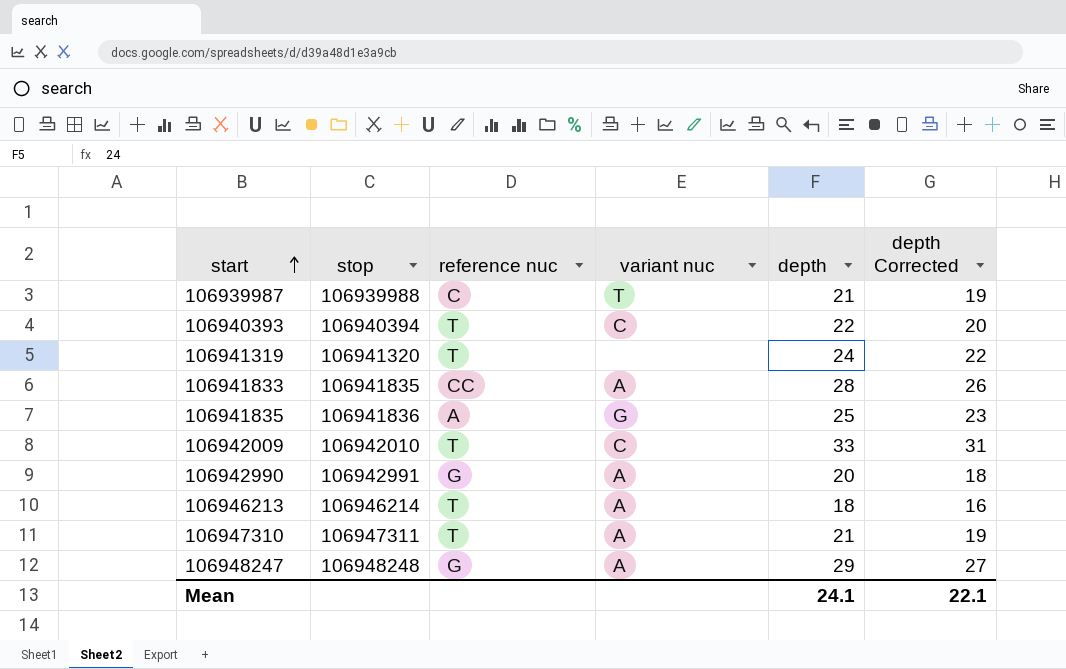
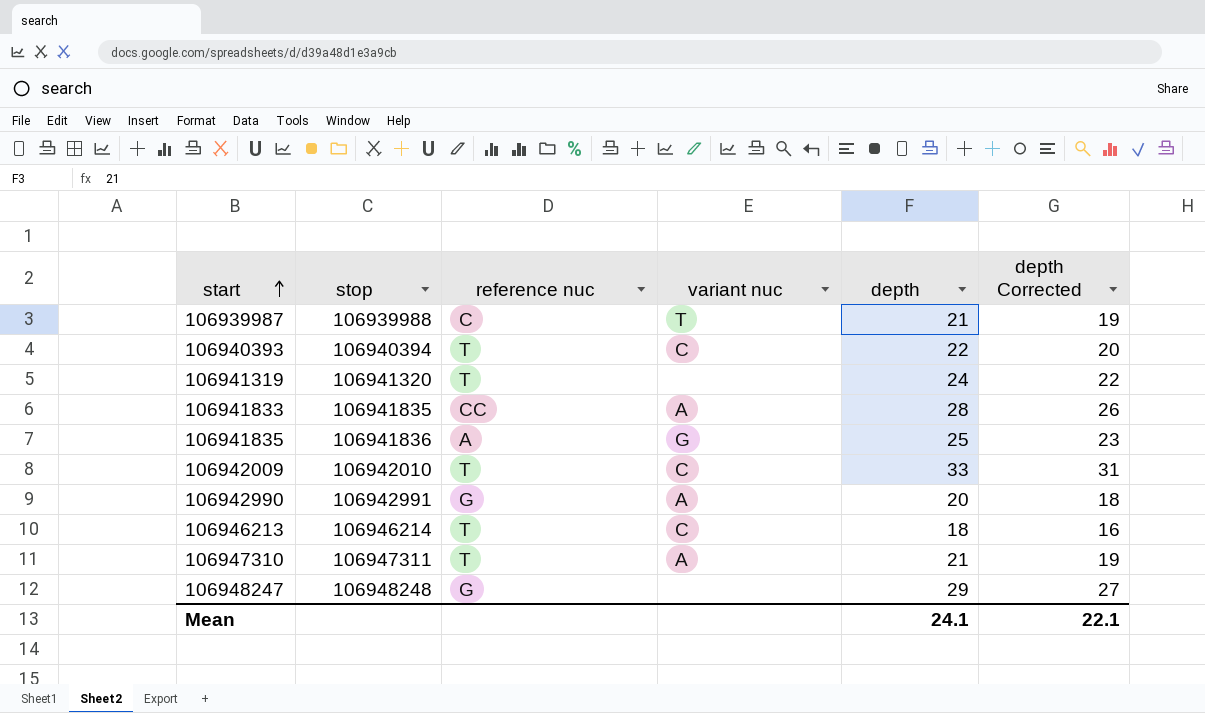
106946213 | variant nuc: A -> C
106948247 | variant nuc: A -> none

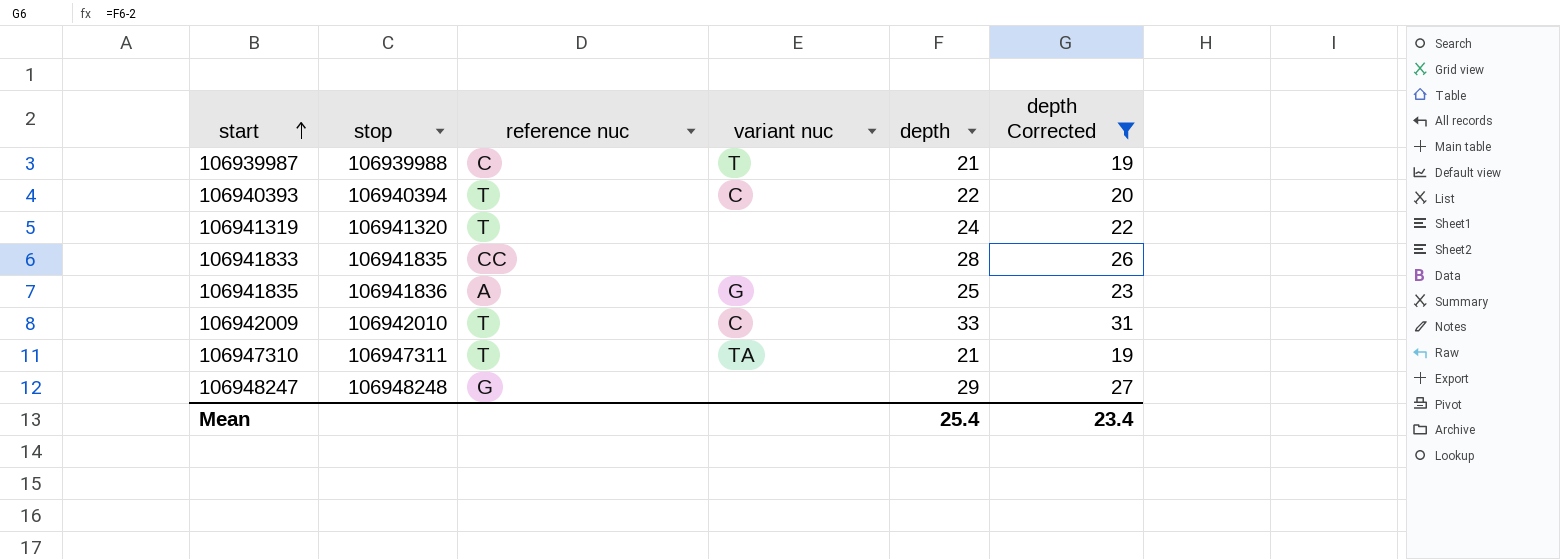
filter: none -> depth Corrected >= 19
106941833 | variant nuc: A -> none
106947310 | variant nuc: A -> TA
Mean | depth: 24.1 -> 25.4
Mean | depth Corrected: 22.1 -> 23.4

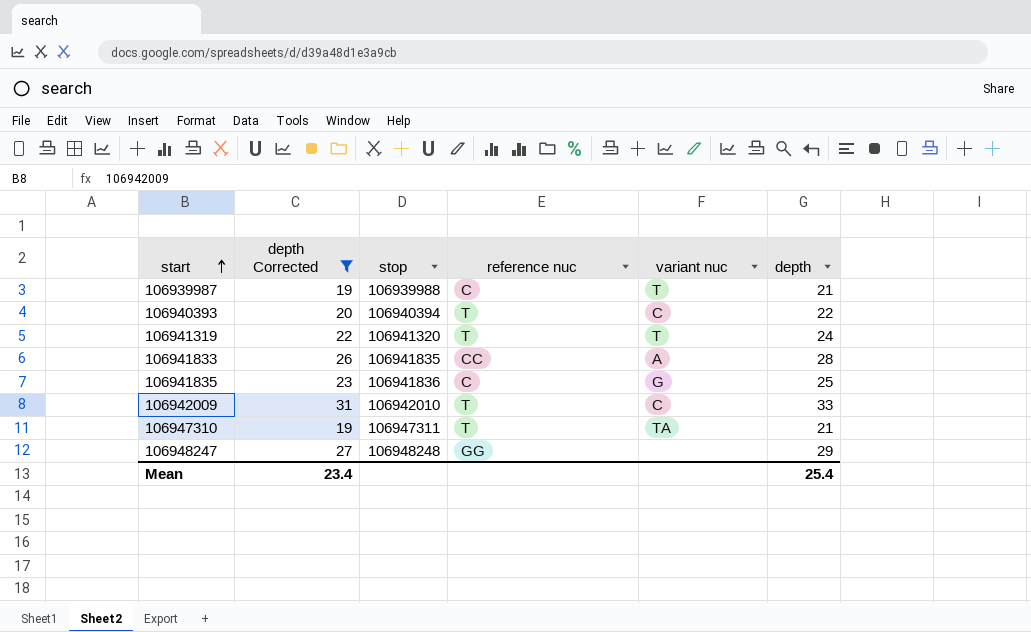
column depth Corrected | position: 6 -> 2
106941319 | variant nuc: none -> T
106941833 | variant nuc: none -> A
106941835 | reference nuc: A -> C
106948247 | reference nuc: G -> GG

